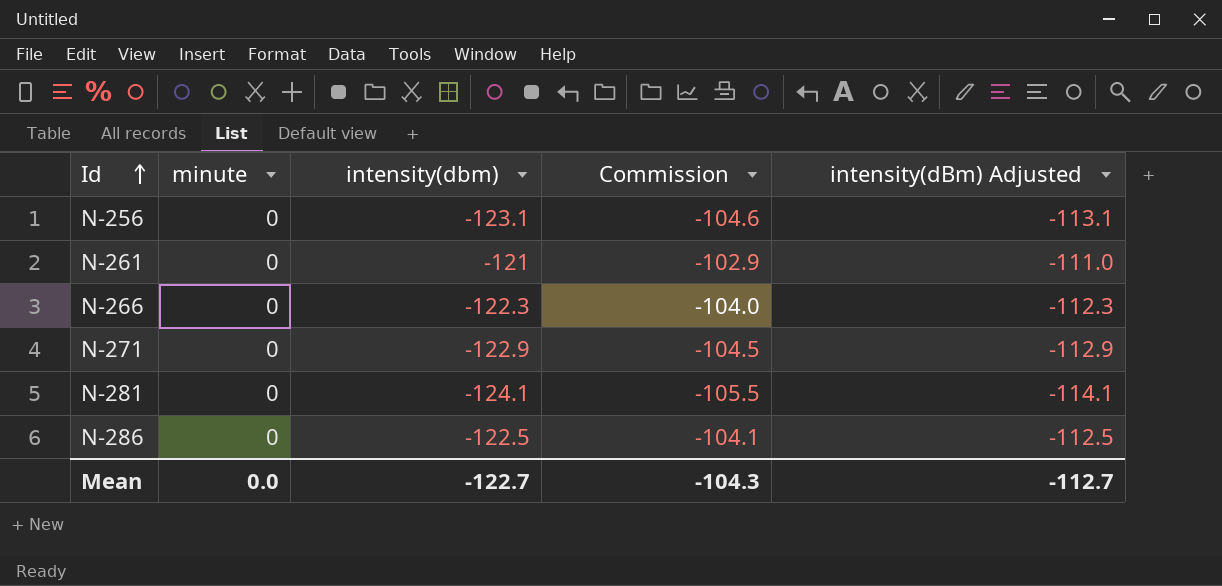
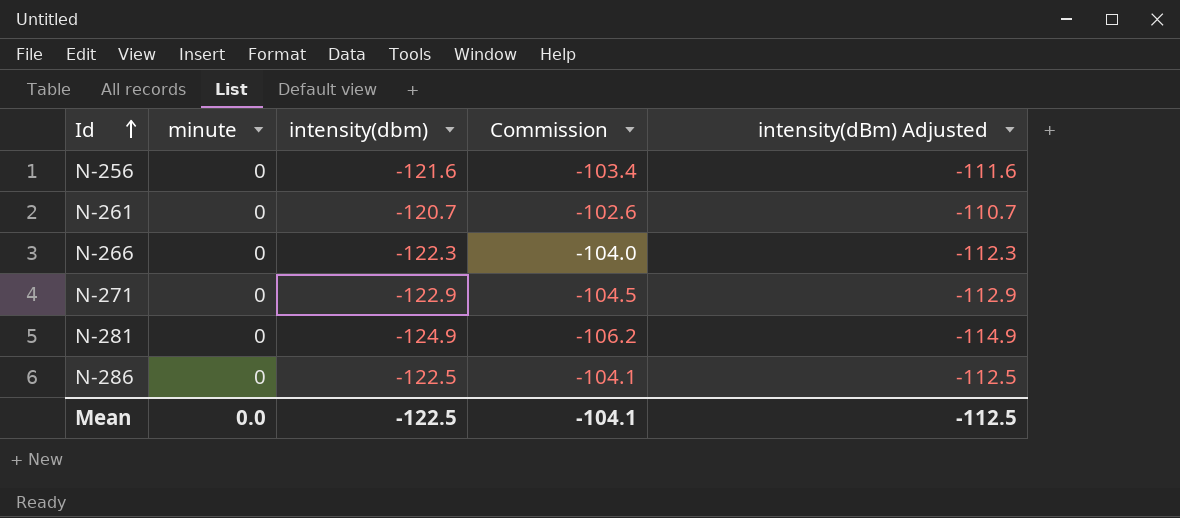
N-256 | intensity(dbm): -123.1 -> -121.6
N-256 | Commission: -104.6 -> -103.4
N-256 | intensity(dBm) Adjusted: -113.1 -> -111.6
N-261 | intensity(dbm): -121 -> -120.7
N-261 | Commission: -102.9 -> -102.6
N-261 | intensity(dBm) Adjusted: -111.0 -> -110.7
N-281 | intensity(dbm): -124.1 -> -124.9
N-281 | Commission: -105.5 -> -106.2
N-281 | intensity(dBm) Adjusted: -114.1 -> -114.9
Mean | intensity(dbm): -122.7 -> -122.5
Mean | Commission: -104.3 -> -104.1
Mean | intensity(dBm) Adjusted: -112.7 -> -112.5

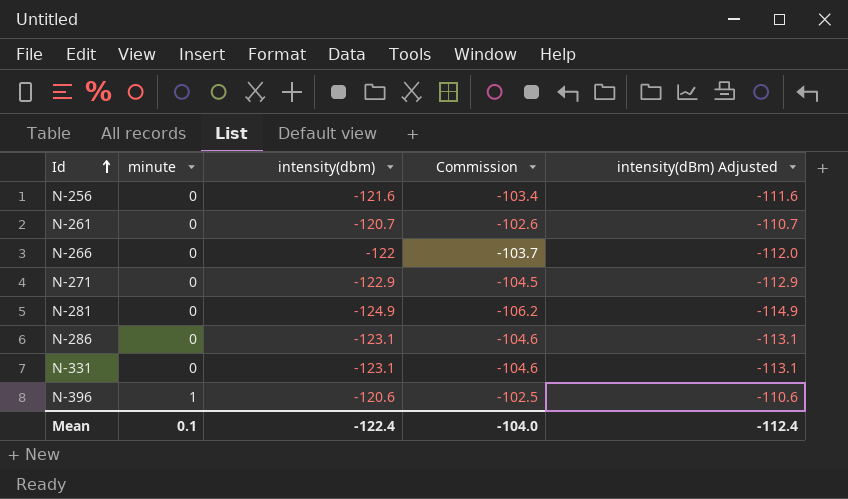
N-266 | intensity(dbm): -122.3 -> -122
N-266 | Commission: -104.0 -> -103.7
N-266 | intensity(dBm) Adjusted: -112.3 -> -112.0
N-286 | intensity(dbm): -122.5 -> -123.1
N-286 | Commission: -104.1 -> -104.6
N-286 | intensity(dBm) Adjusted: -112.5 -> -113.1
row N-331: none -> 0 | -123.1 | -104.6 | -113.1
row N-396: none -> 1 | -120.6 | -102.5 | -110.6
Mean | minute: 0.0 -> 0.1
Mean | intensity(dbm): -122.5 -> -122.4
Mean | Commission: -104.1 -> -104.0
Mean | intensity(dBm) Adjusted: -112.5 -> -112.4

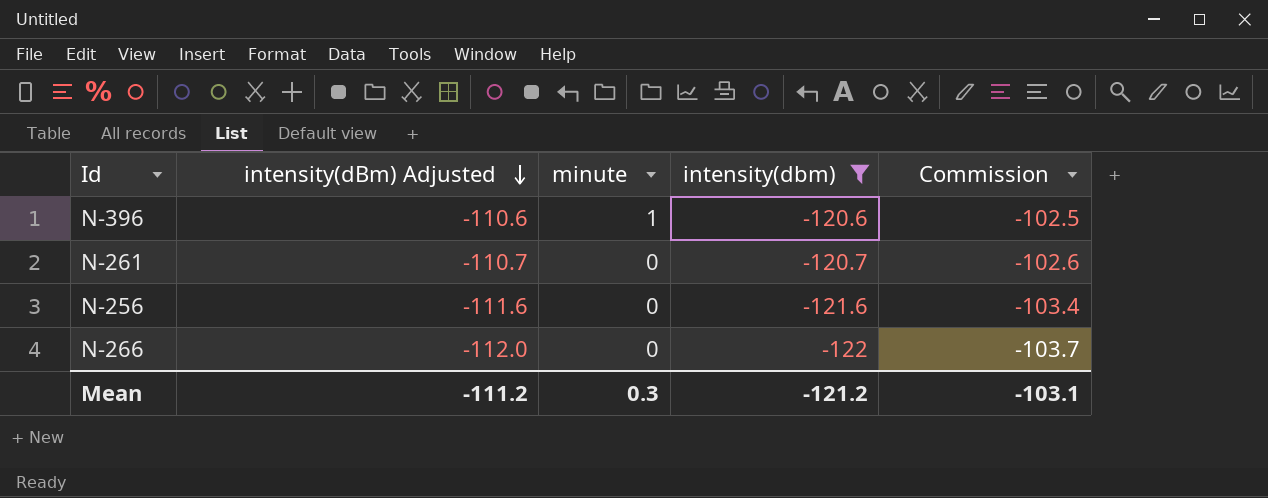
filter: none -> intensity(dbm) >= -122
row order: Id ascending -> intensity(dBm) Adjusted descending
column intensity(dBm) Adjusted | position: 5 -> 2
Mean | intensity(dBm) Adjusted: -112.4 -> -111.2
Mean | minute: 0.1 -> 0.3
Mean | intensity(dbm): -122.4 -> -121.2
Mean | Commission: -104.0 -> -103.1

